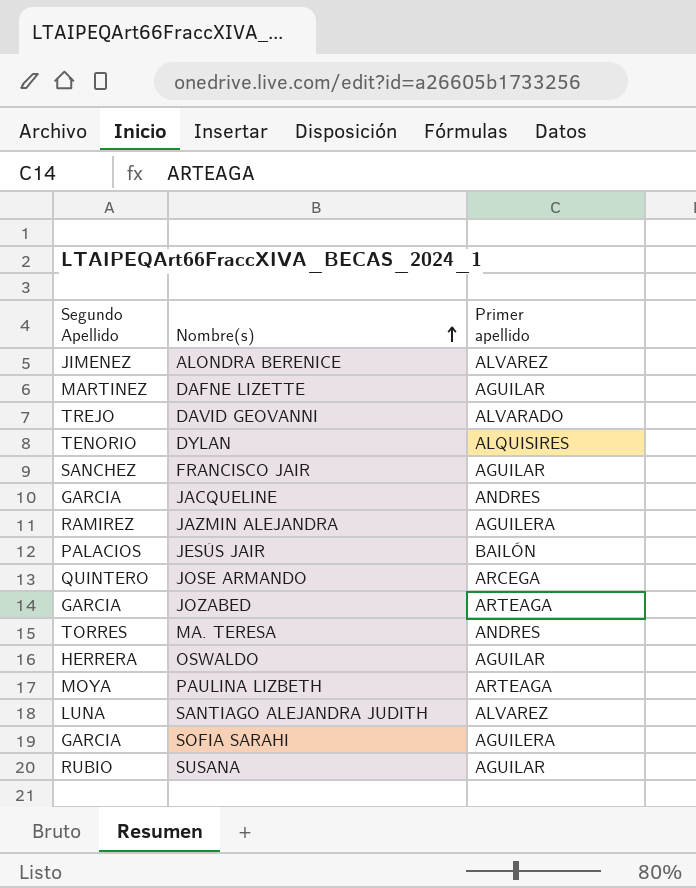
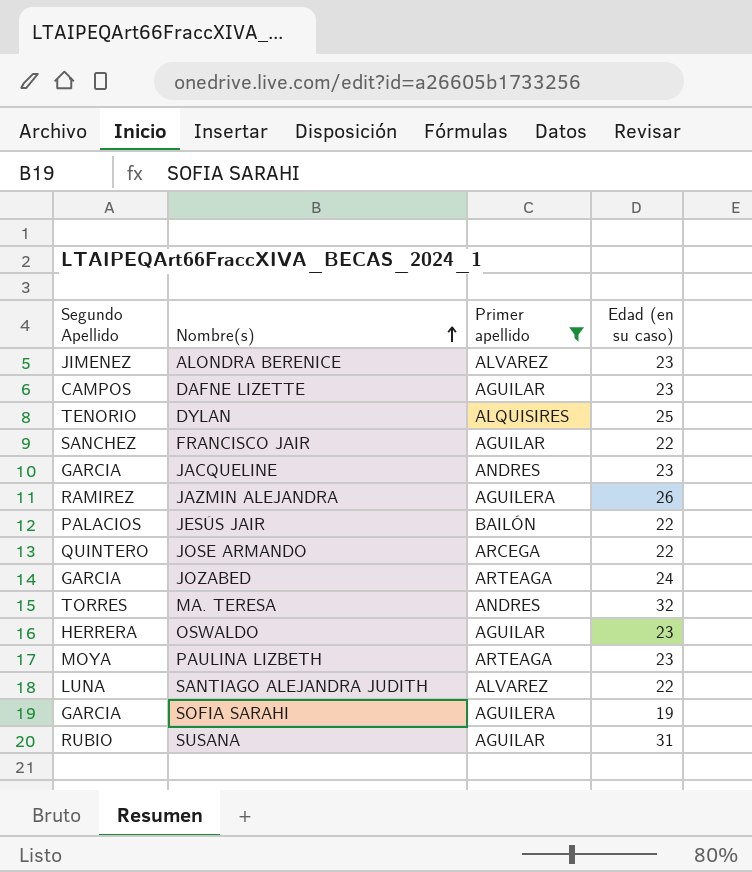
filter: none -> Primer apellido != ALVARADO
column Edad (en su caso) | position: none -> 4
DAFNE LIZETTE | Segundo Apellido: MARTINEZ -> CAMPOS

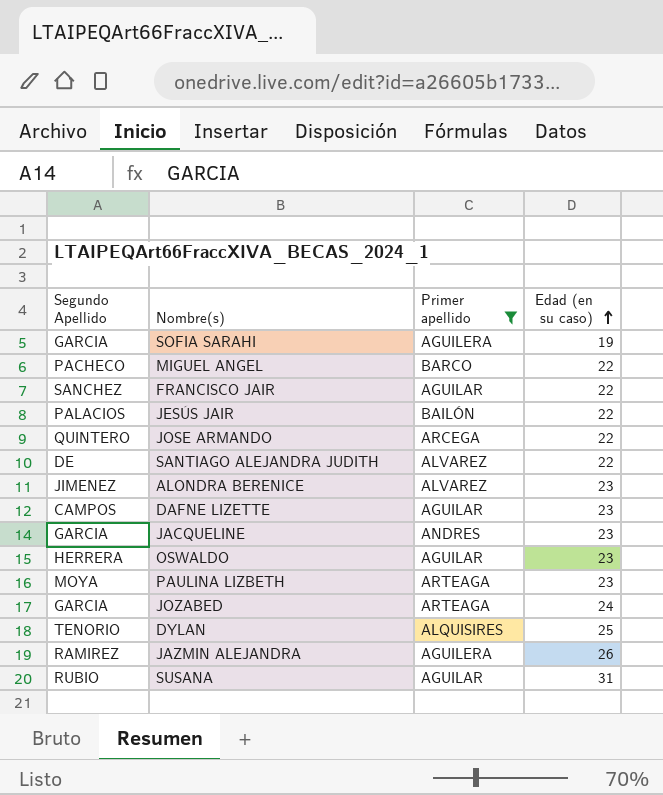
row order: Nombre(s) ascending -> Edad (en su caso) ascending
row MA. TERESA: TORRES | ANDRES | 32 -> none
row MIGUEL ANGEL: none -> PACHECO | BARCO | 22
SANTIAGO ALEJANDRA JUDITH | Segundo Apellido: LUNA -> DE

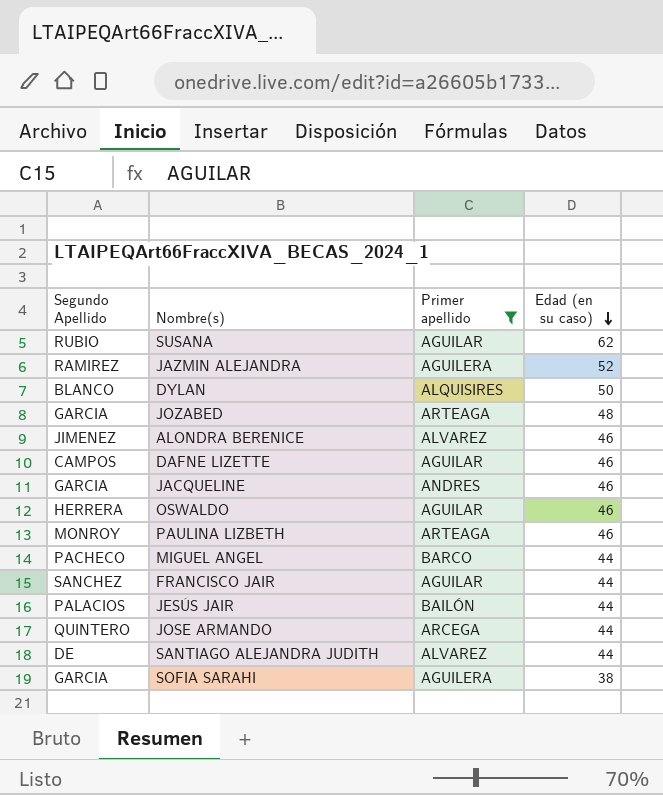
row order: Edad (en su caso) ascending -> Edad (en su caso) descending
SUSANA | Edad (en su caso): 31 -> 62
JAZMIN ALEJANDRA | Edad (en su caso): 26 -> 52
DYLAN | Segundo Apellido: TENORIO -> BLANCO
DYLAN | Edad (en su caso): 25 -> 50
JOZABED | Edad (en su caso): 24 -> 48
ALONDRA BERENICE | Edad (en su caso): 23 -> 46
DAFNE LIZETTE | Edad (en su caso): 23 -> 46
JACQUELINE | Edad (en su caso): 23 -> 46
OSWALDO | Edad (en su caso): 23 -> 46
PAULINA LIZBETH | Segundo Apellido: MOYA -> MONROY
PAULINA LIZBETH | Edad (en su caso): 23 -> 46
MIGUEL ANGEL | Edad (en su caso): 22 -> 44
FRANCISCO JAIR | Edad (en su caso): 22 -> 44
JESÚS JAIR | Edad (en su caso): 22 -> 44
JOSE ARMANDO | Edad (en su caso): 22 -> 44
SANTIAGO ALEJANDRA JUDITH | Edad (en su caso): 22 -> 44
SOFIA SARAHI | Edad (en su caso): 19 -> 38

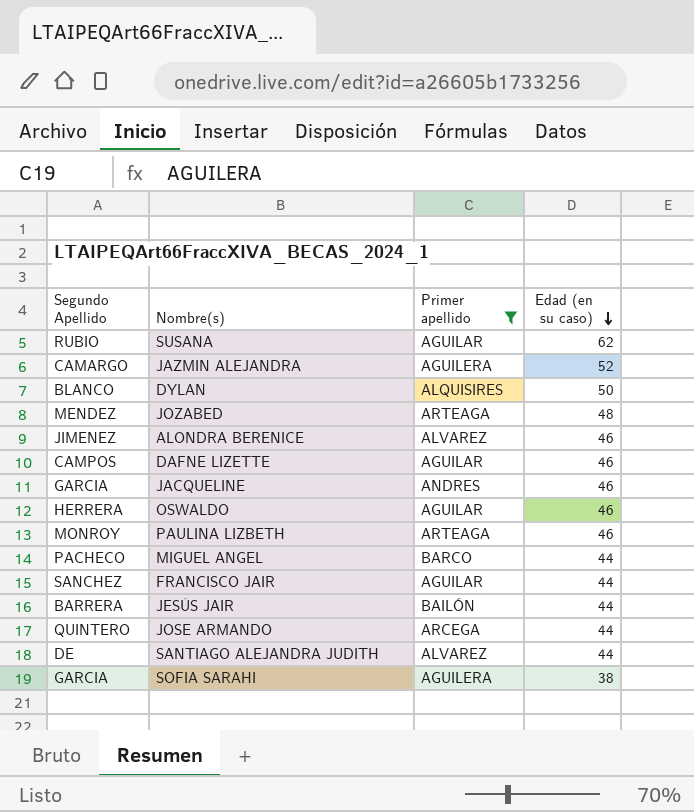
JAZMIN ALEJANDRA | Segundo Apellido: RAMIREZ -> CAMARGO
JOZABED | Segundo Apellido: GARCIA -> MENDEZ
JESÚS JAIR | Segundo Apellido: PALACIOS -> BARRERA

